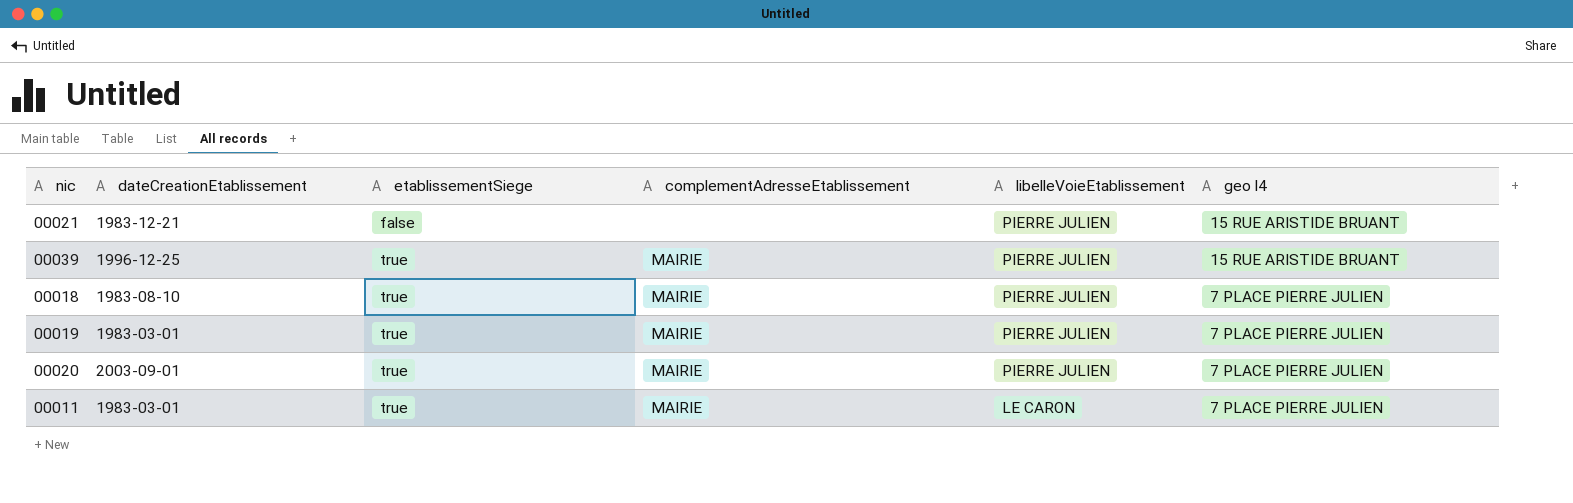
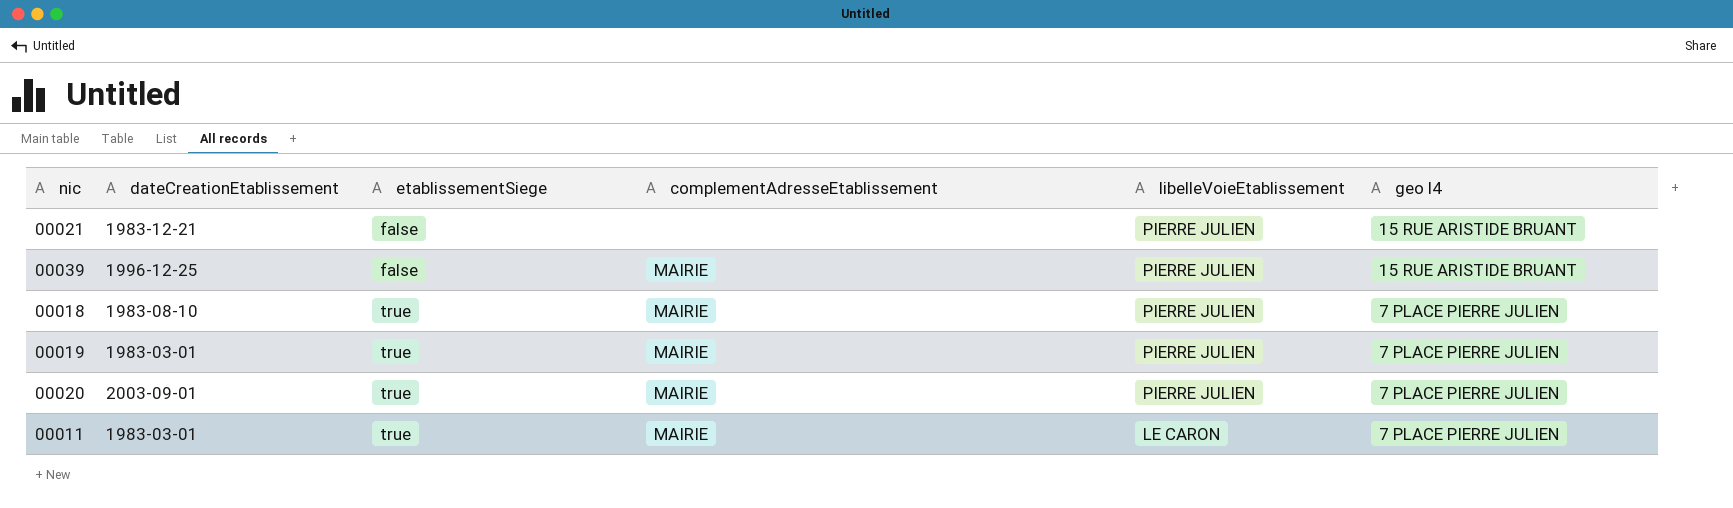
00039 | etablissementSiege: true -> false

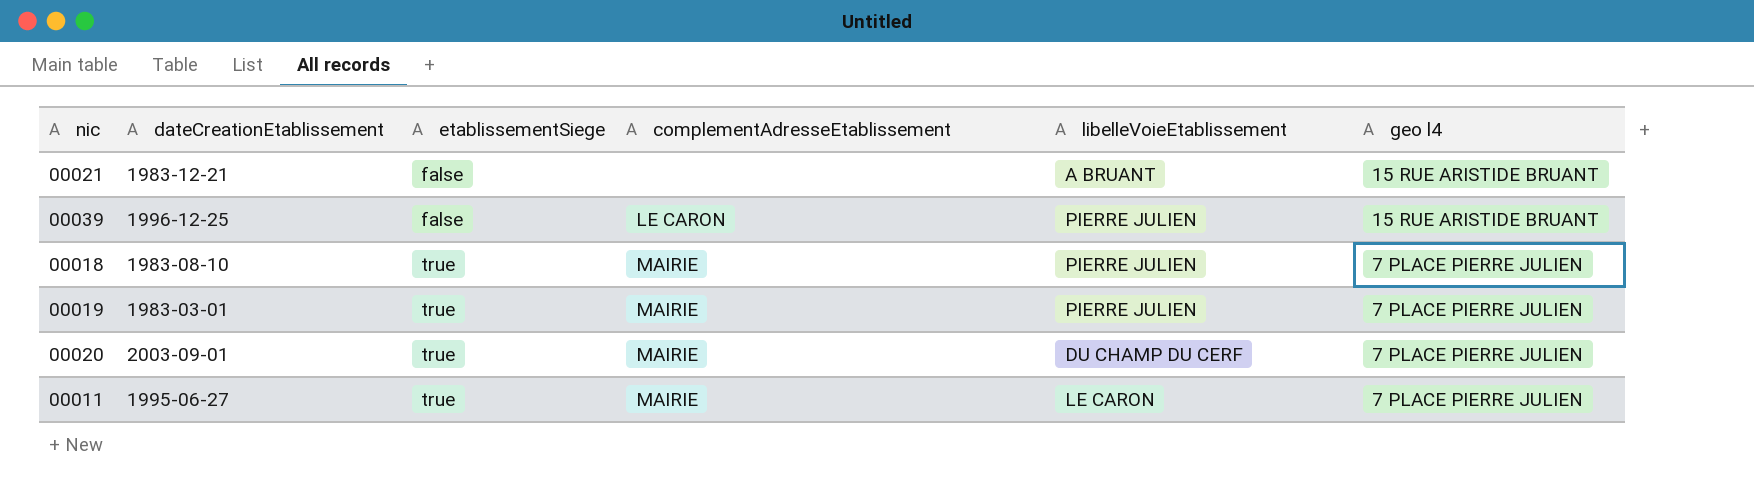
00021 | libelleVoieEtablissement: PIERRE JULIEN -> A BRUANT
00039 | complementAdresseEtablissement: MAIRIE -> LE CARON
00020 | libelleVoieEtablissement: PIERRE JULIEN -> DU CHAMP DU CERF
00011 | dateCreationEtablissement: 1983-03-01 -> 1995-06-27

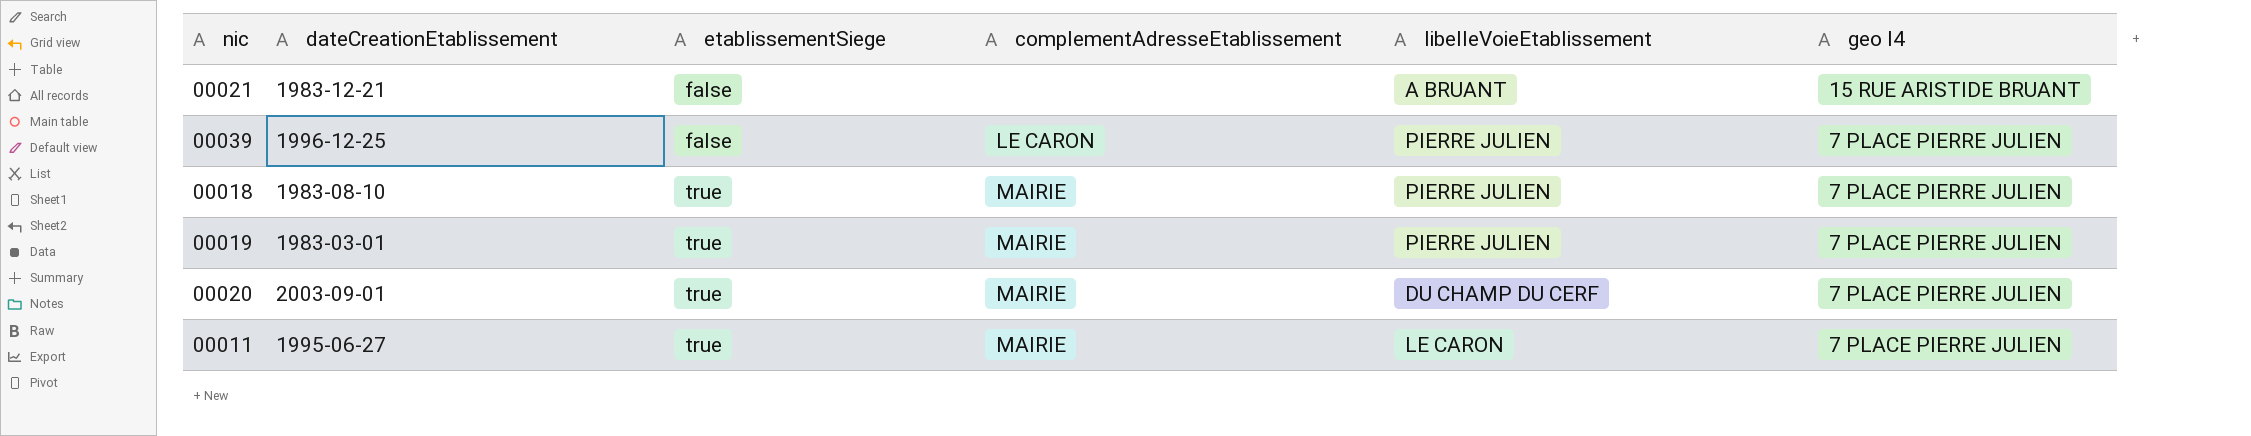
00039 | geo l4: 15 RUE ARISTIDE BRUANT -> 7 PLACE PIERRE JULIEN

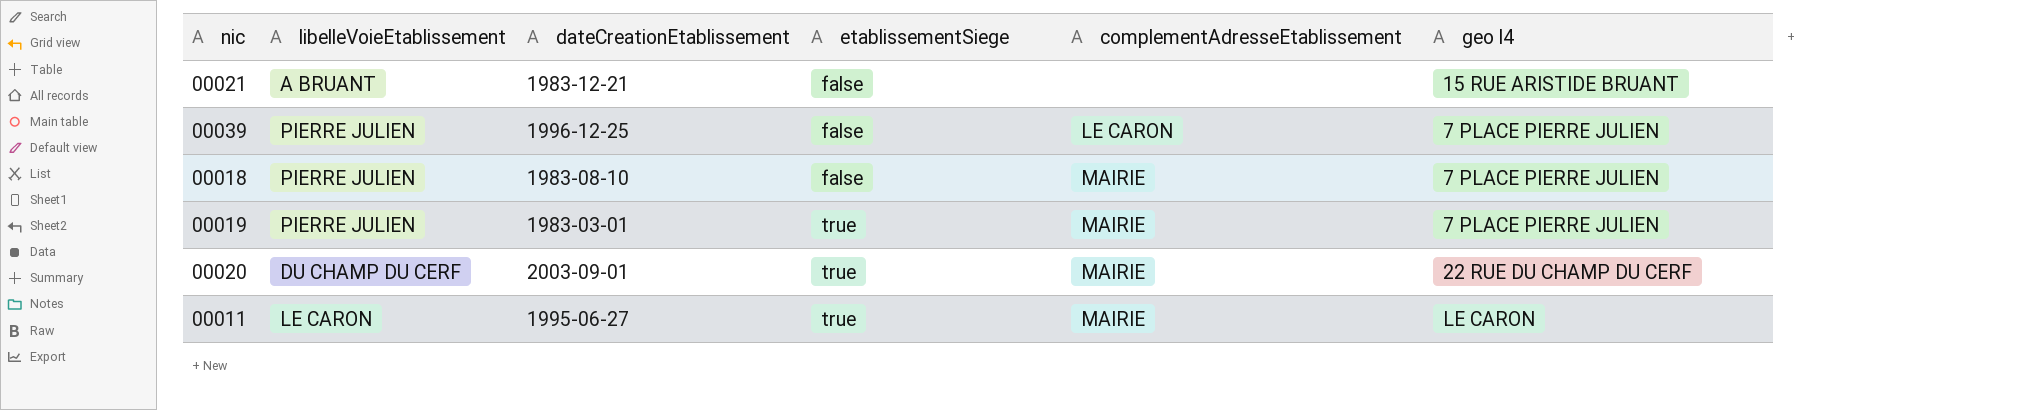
column libelleVoieEtablissement | position: 5 -> 2
00018 | etablissementSiege: true -> false
00020 | geo l4: 7 PLACE PIERRE JULIEN -> 22 RUE DU CHAMP DU CERF
00011 | geo l4: 7 PLACE PIERRE JULIEN -> LE CARON

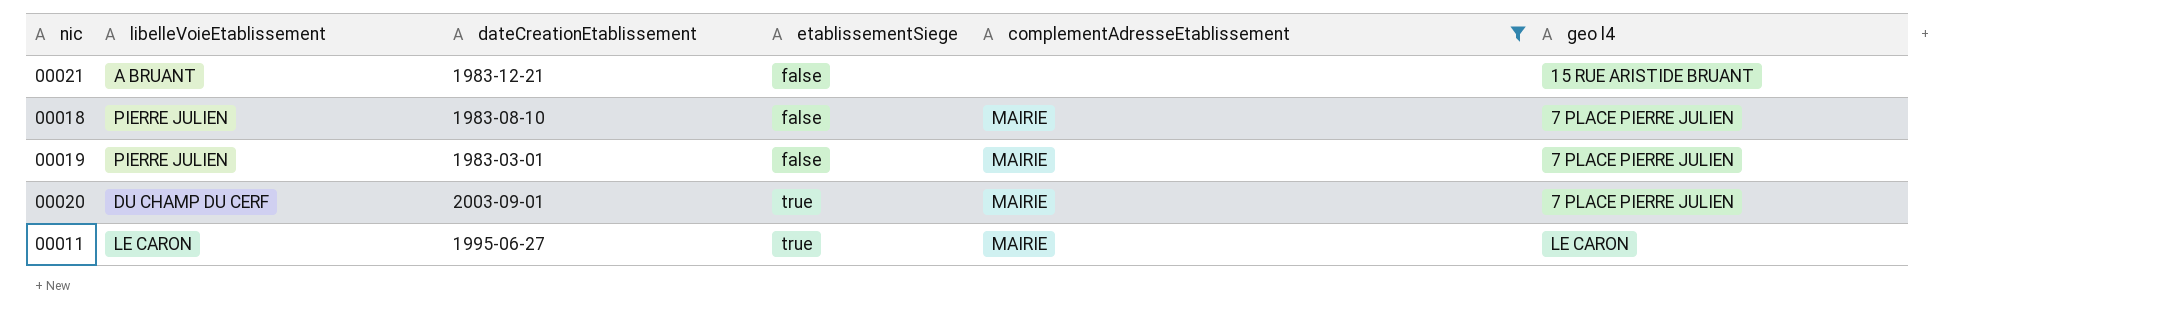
filter: none -> complementAdresseEtablissement != LE CARON
00019 | etablissementSiege: true -> false
00020 | geo l4: 22 RUE DU CHAMP DU CERF -> 7 PLACE PIERRE JULIEN

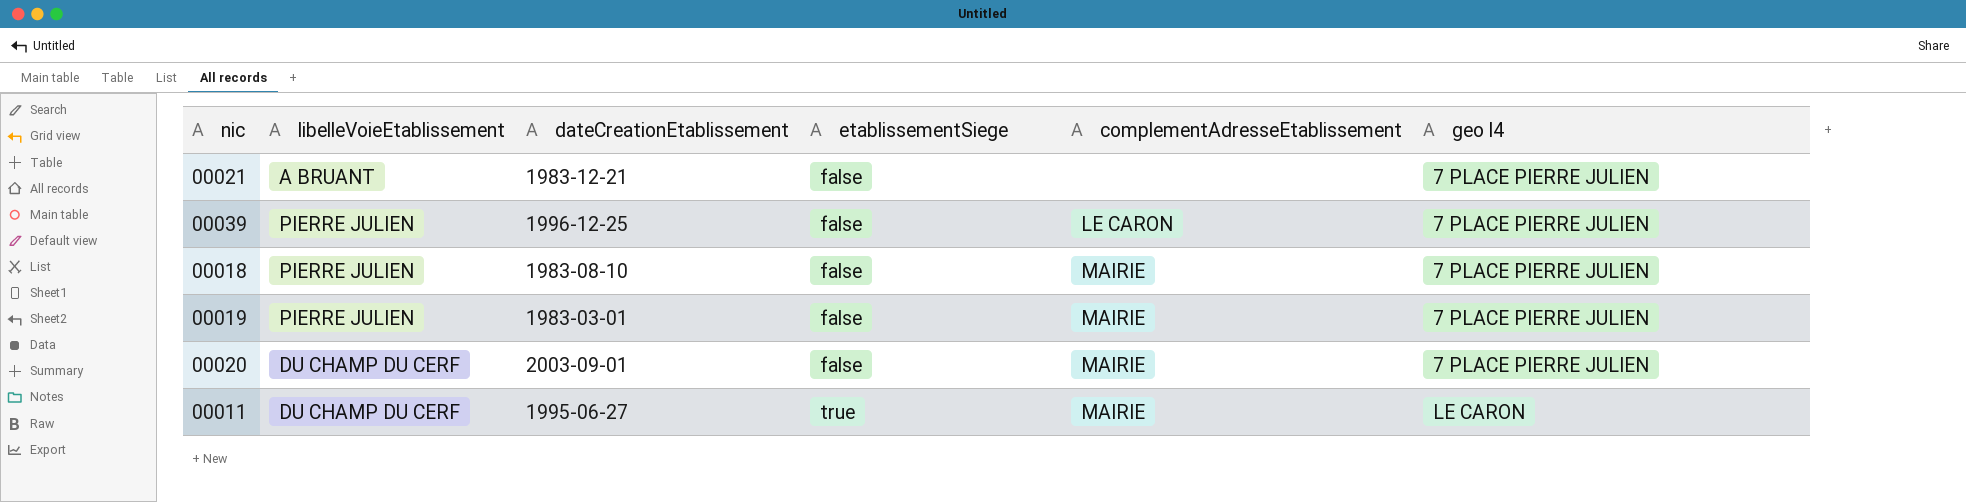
filter: complementAdresseEtablissement != LE CARON -> none
00021 | geo l4: 15 RUE ARISTIDE BRUANT -> 7 PLACE PIERRE JULIEN
00020 | etablissementSiege: true -> false
00011 | libelleVoieEtablissement: LE CARON -> DU CHAMP DU CERF

